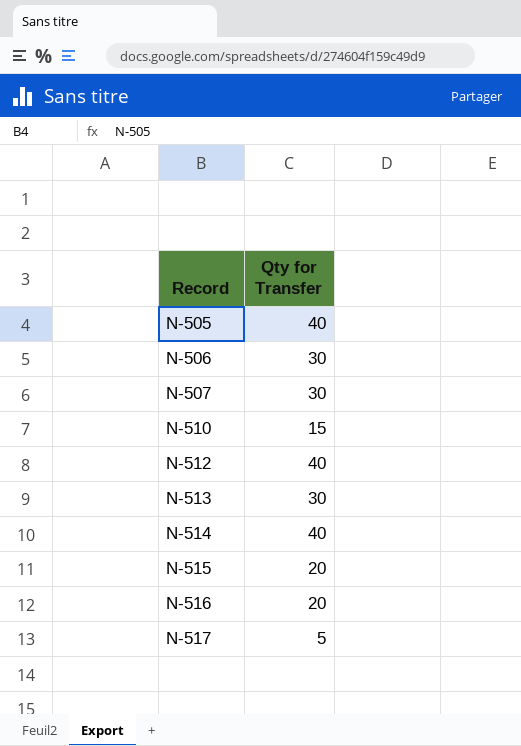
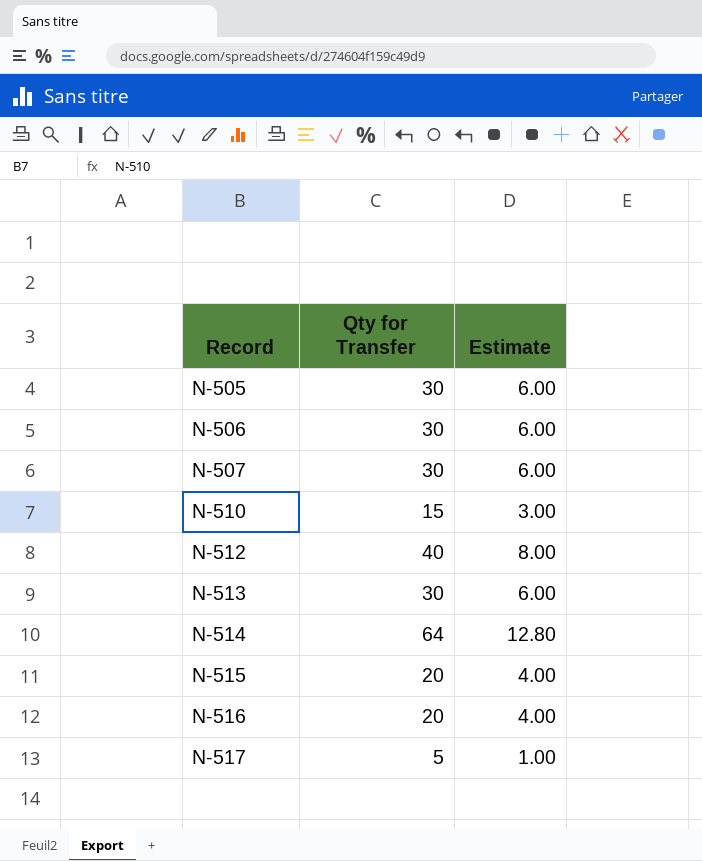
column Estimate | formula: none -> [Qty for Transfer] * 0.2
N-505 | Qty for Transfer: 40 -> 30
N-514 | Qty for Transfer: 40 -> 64

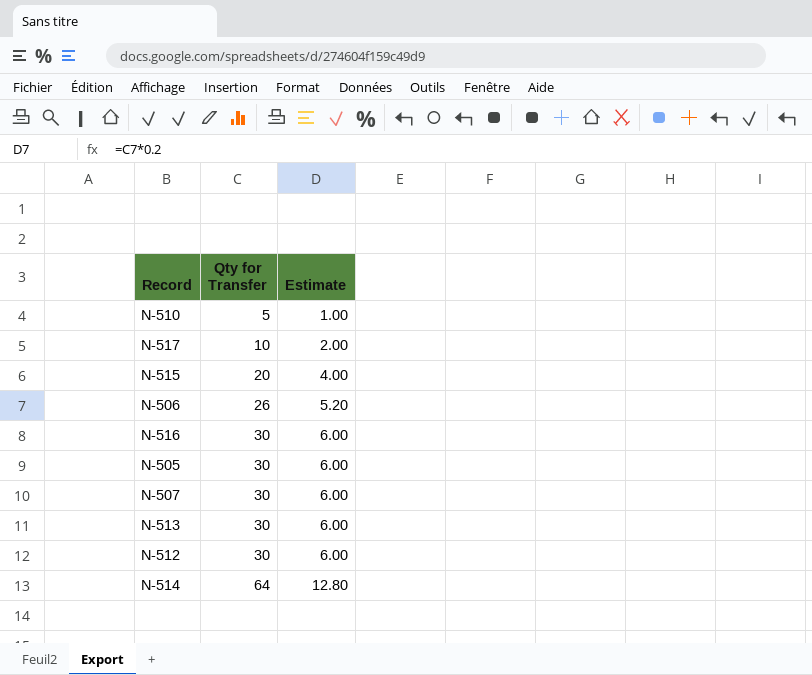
row order: Record ascending -> Qty for Transfer ascending
N-510 | Qty for Transfer: 15 -> 5
N-510 | Estimate: 3.00 -> 1.00
N-517 | Qty for Transfer: 5 -> 10
N-517 | Estimate: 1.00 -> 2.00
N-506 | Qty for Transfer: 30 -> 26
N-506 | Estimate: 6.00 -> 5.20
N-516 | Qty for Transfer: 20 -> 30
N-516 | Estimate: 4.00 -> 6.00
N-512 | Qty for Transfer: 40 -> 30
N-512 | Estimate: 8.00 -> 6.00

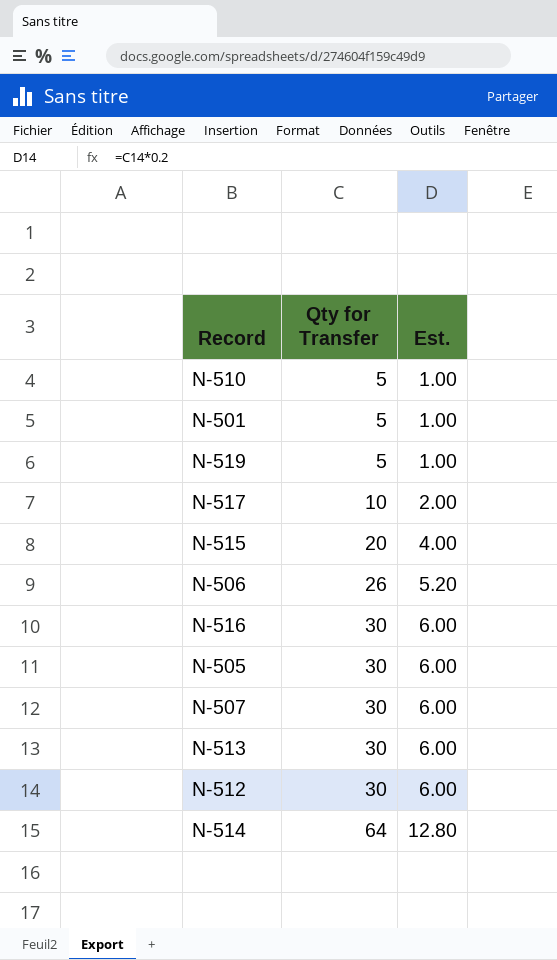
column name: Estimate -> Est.
row N-501: none -> 5 | 1.00
row N-519: none -> 5 | 1.00

